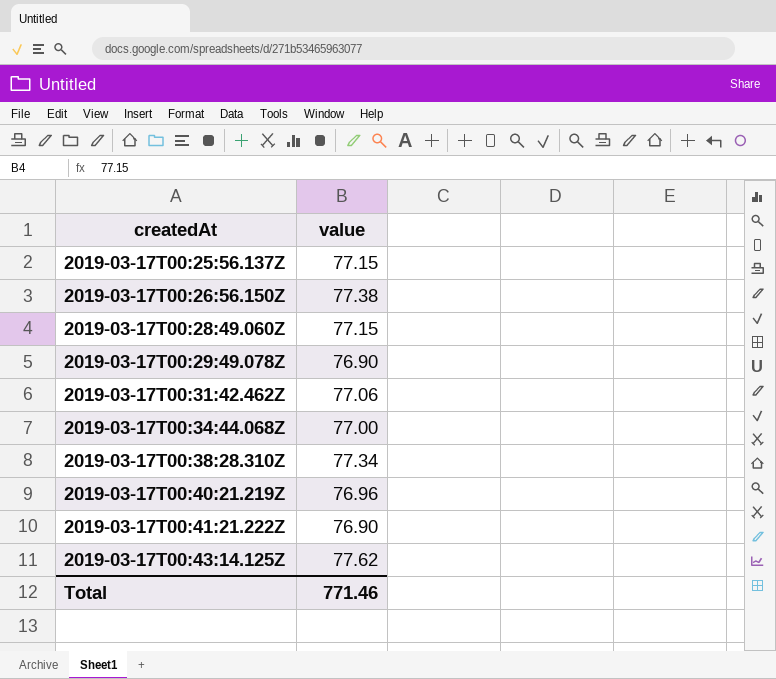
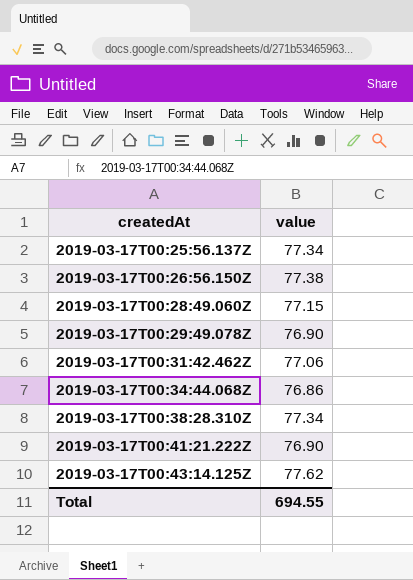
row 2019-03-17T00:40:21.219Z: 76.96 -> none
2019-03-17T00:25:56.137Z | value: 77.15 -> 77.34
2019-03-17T00:34:44.068Z | value: 77.00 -> 76.86
Total | value: 771.46 -> 694.55

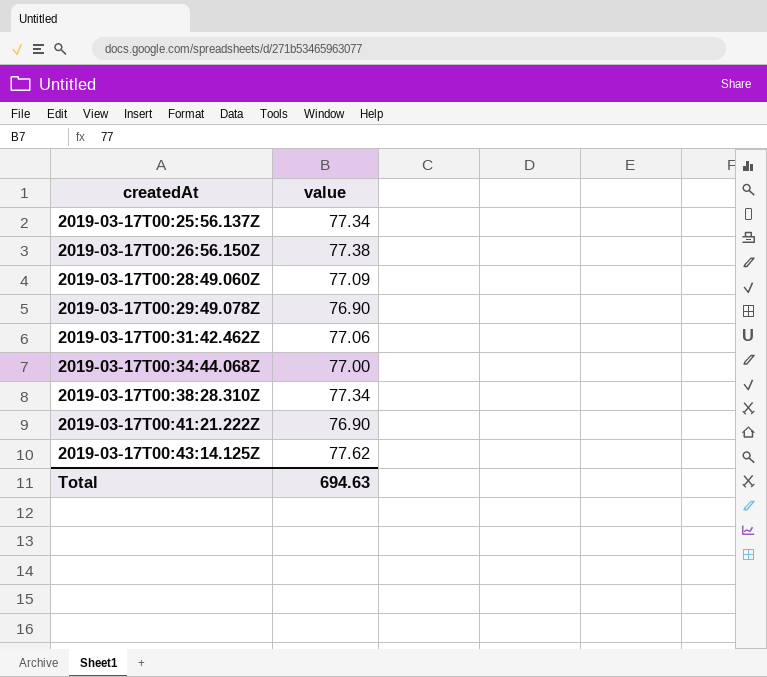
2019-03-17T00:28:49.060Z | value: 77.15 -> 77.09
2019-03-17T00:34:44.068Z | value: 76.86 -> 77.00
Total | value: 694.55 -> 694.63

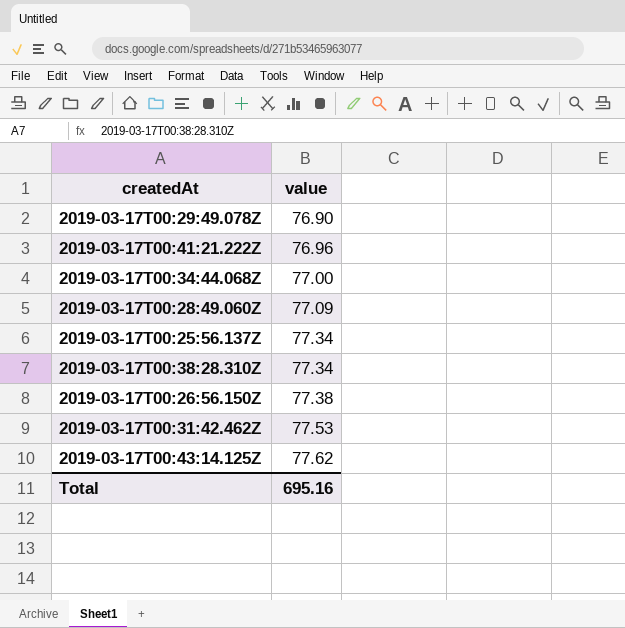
row order: createdAt ascending -> value ascending
2019-03-17T00:41:21.222Z | value: 76.90 -> 76.96
2019-03-17T00:31:42.462Z | value: 77.06 -> 77.53
Total | value: 694.63 -> 695.16

